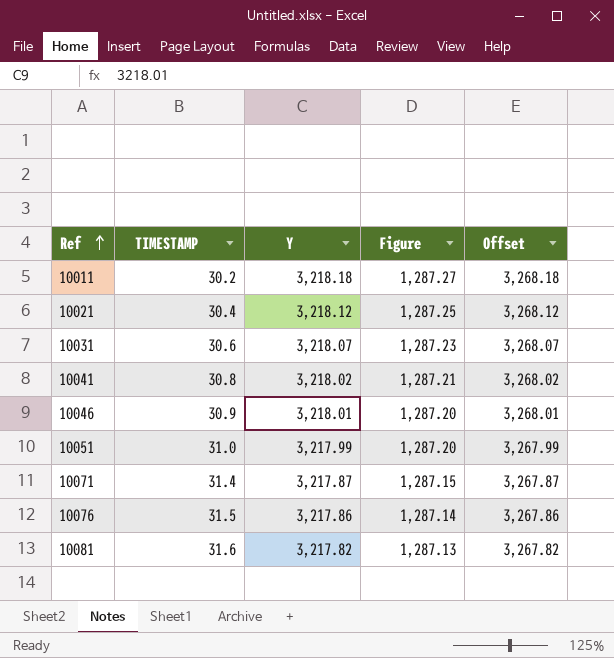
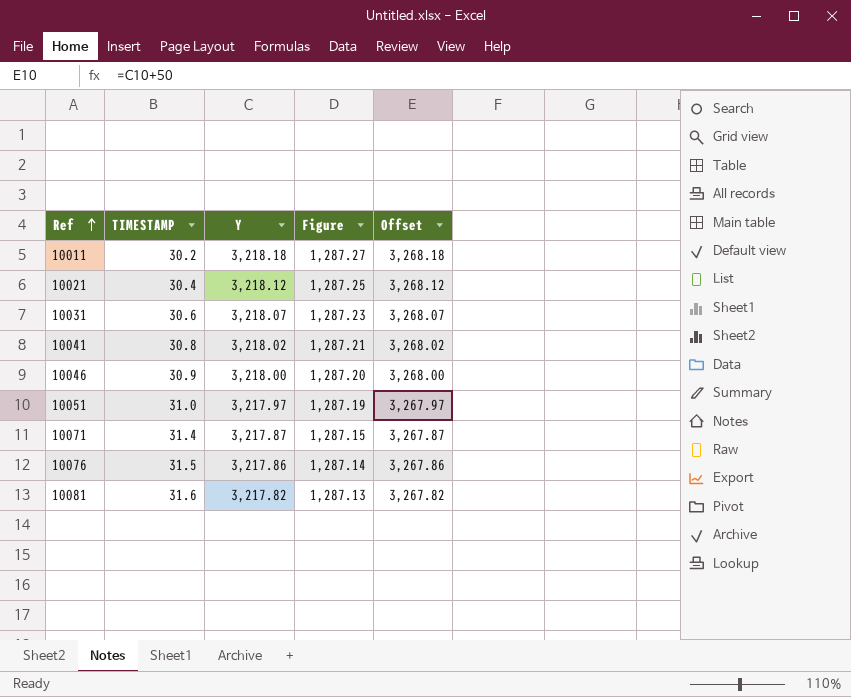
10046 | Y: 3,218.01 -> 3,218.00
10046 | Offset: 3,268.01 -> 3,268.00
10051 | Y: 3,217.99 -> 3,217.97
10051 | Figure: 1,287.20 -> 1,287.19
10051 | Offset: 3,267.99 -> 3,267.97

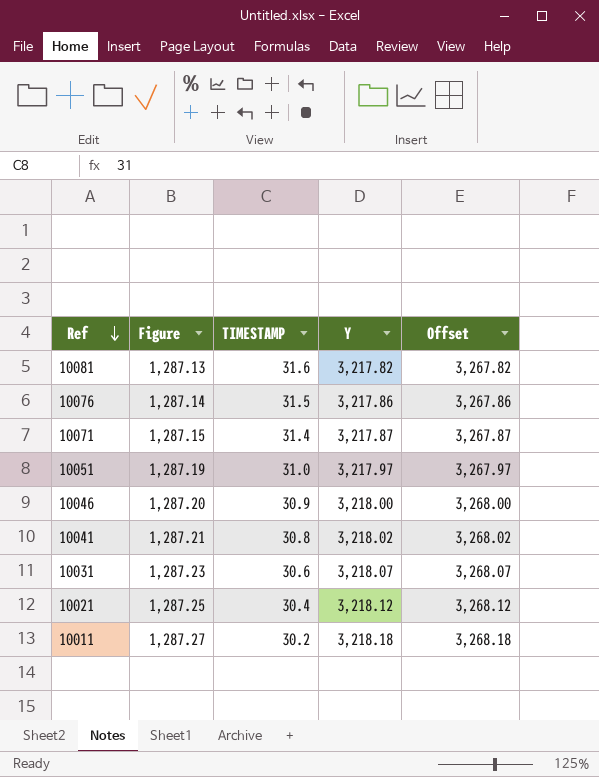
row order: Ref ascending -> Ref descending
column Figure | position: 4 -> 2

